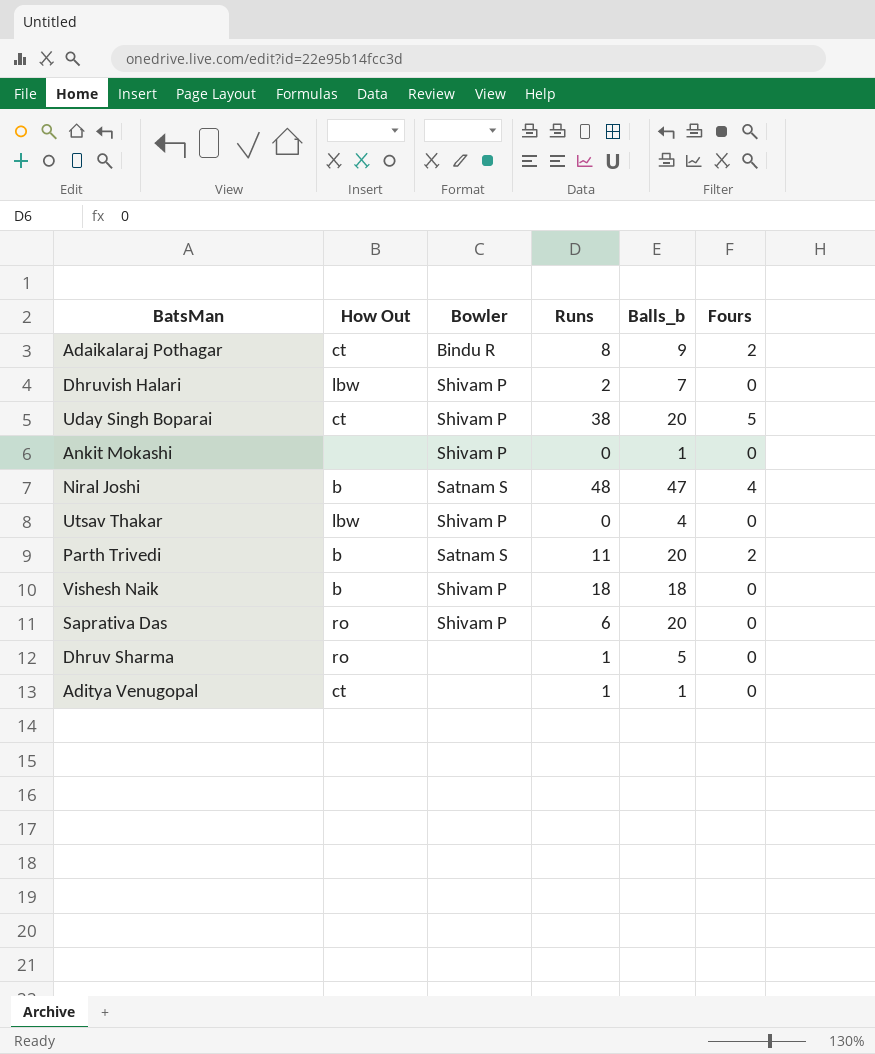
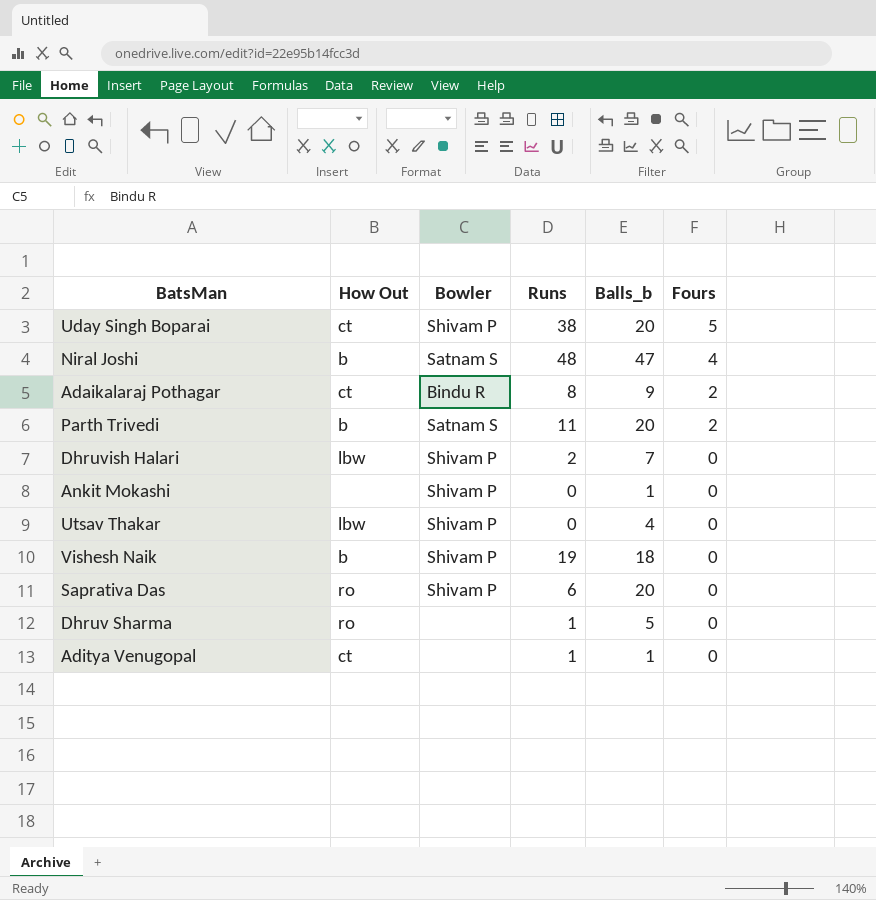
row order: none -> Fours descending
Vishesh Naik | Runs: 18 -> 19

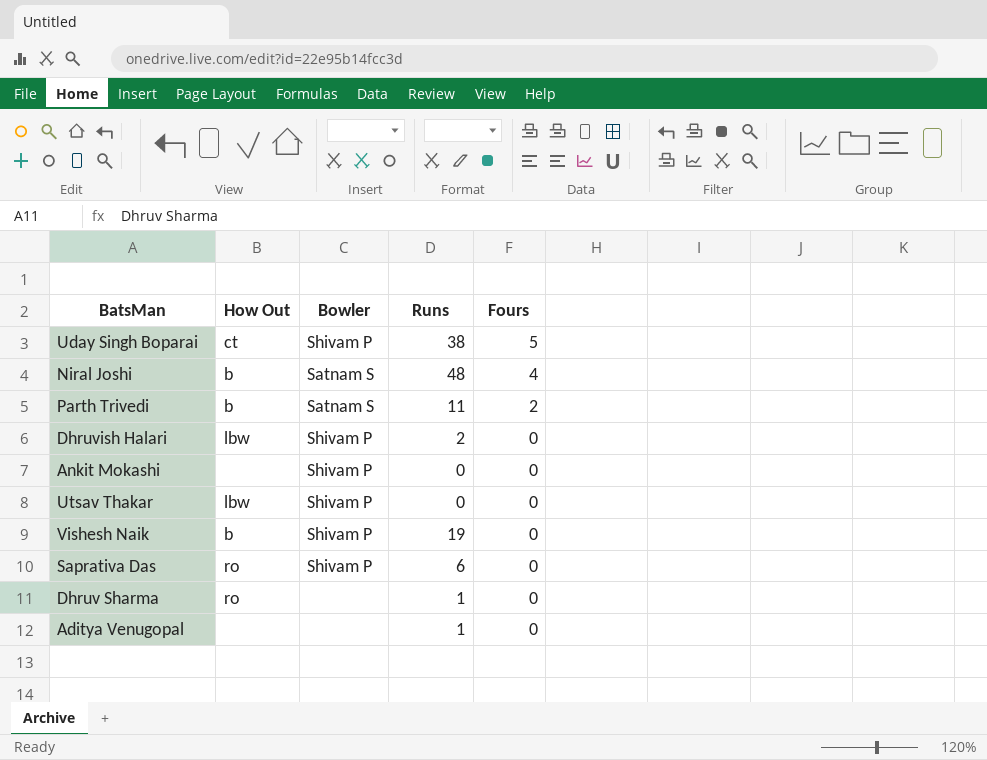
column Balls_b | position: 5 -> none
row Adaikalaraj Pothagar: ct | Bindu R | 8 | 9 | 2 -> none
Aditya Venugopal | How Out: ct -> none

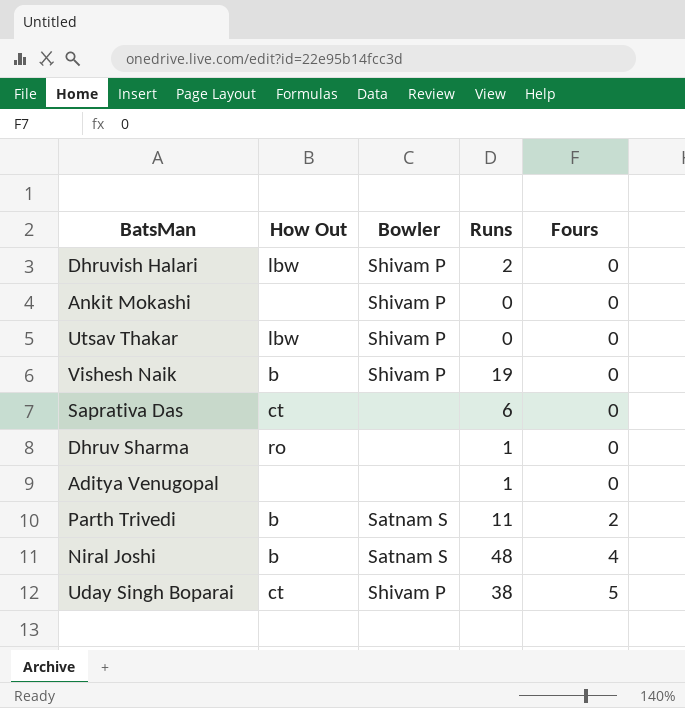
row order: Fours descending -> Fours ascending
Saprativa Das | How Out: ro -> ct
Saprativa Das | Bowler: Shivam P -> none

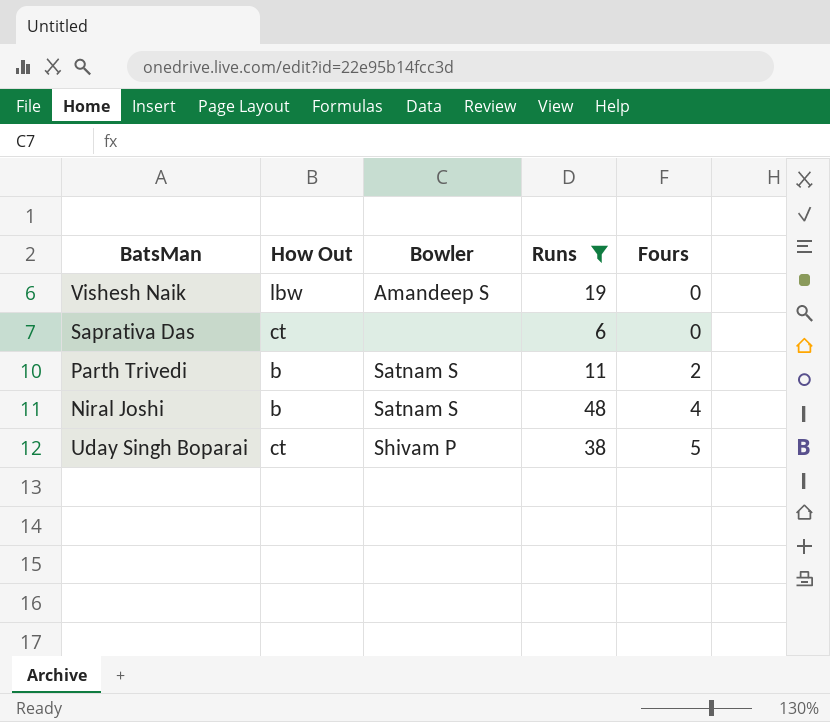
filter: none -> Runs >= 6
Vishesh Naik | How Out: b -> lbw
Vishesh Naik | Bowler: Shivam P -> Amandeep S

